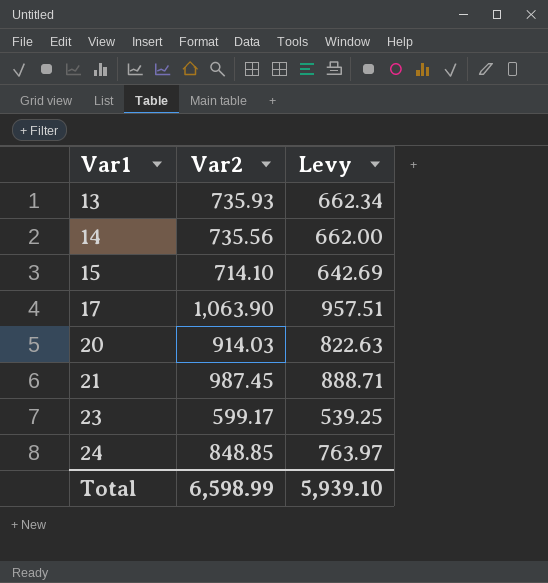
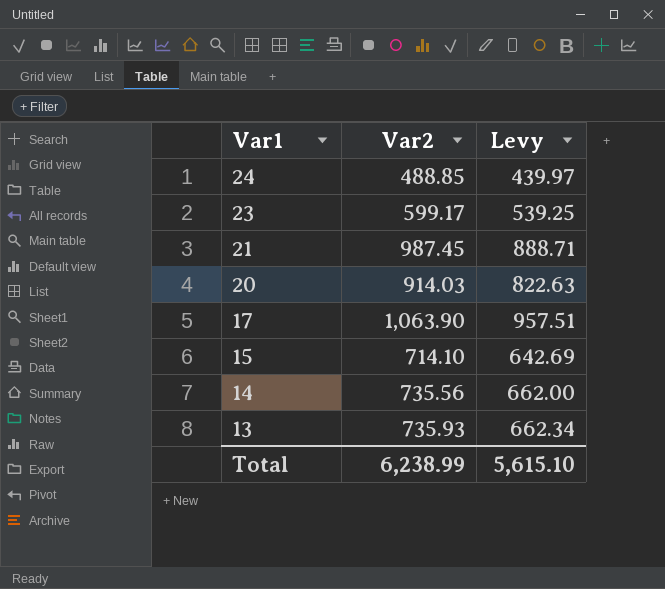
row order: Var1 ascending -> Var1 descending
24 | Var2: 848.85 -> 488.85
24 | Levy: 763.97 -> 439.97
Total | Var2: 6,598.99 -> 6,238.99
Total | Levy: 5,939.10 -> 5,615.10

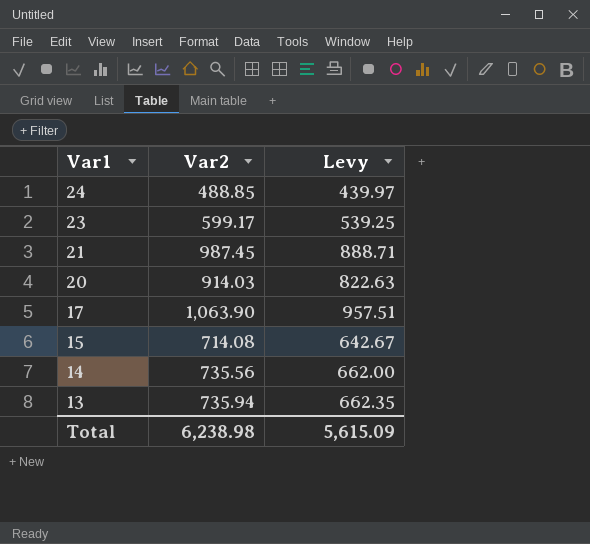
15 | Var2: 714.10 -> 714.08
15 | Levy: 642.69 -> 642.67
13 | Var2: 735.93 -> 735.94
13 | Levy: 662.34 -> 662.35
Total | Var2: 6,238.99 -> 6,238.98
Total | Levy: 5,615.10 -> 5,615.09

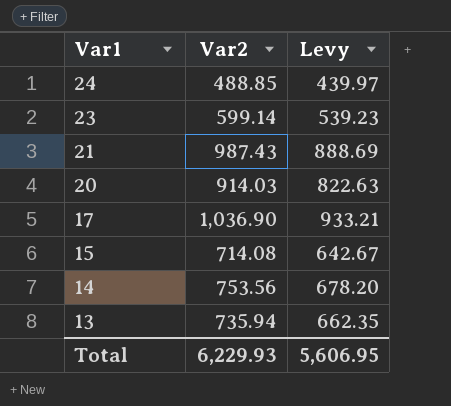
23 | Var2: 599.17 -> 599.14
23 | Levy: 539.25 -> 539.23
21 | Var2: 987.45 -> 987.43
21 | Levy: 888.71 -> 888.69
17 | Var2: 1,063.90 -> 1,036.90
17 | Levy: 957.51 -> 933.21
14 | Var2: 735.56 -> 753.56
14 | Levy: 662.00 -> 678.20
Total | Var2: 6,238.98 -> 6,229.93
Total | Levy: 5,615.09 -> 5,606.95

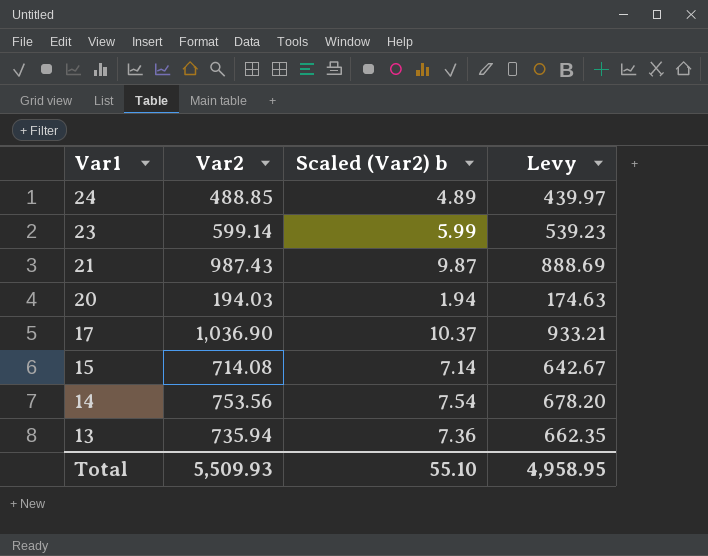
column Scaled (Var2) b | formula: none -> [Var2] * 0.01
20 | Var2: 914.03 -> 194.03
20 | Levy: 822.63 -> 174.63
Total | Var2: 6,229.93 -> 5,509.93
Total | Levy: 5,606.95 -> 4,958.95

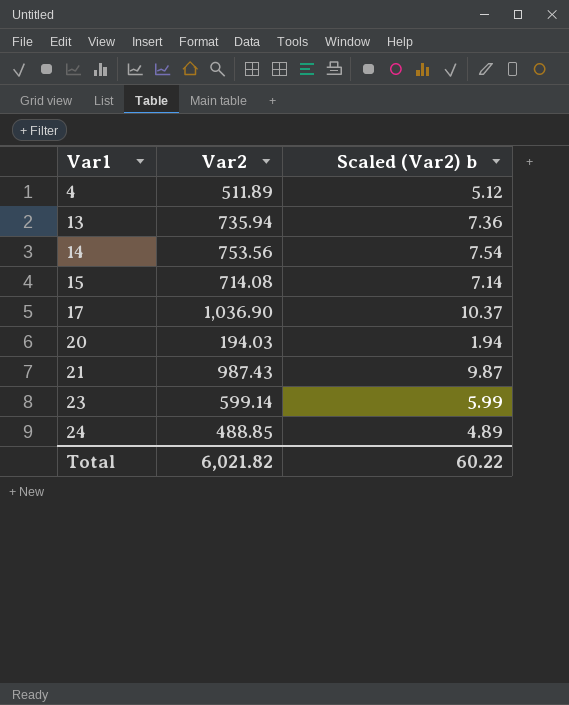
row order: Var1 descending -> Var1 ascending
column Levy | formula: [Var2] * 0.9 -> none
row 4: none -> 511.89 | 5.12
Total | Var2: 5,509.93 -> 6,021.82
Total | Scaled (Var2) b: 55.10 -> 60.22

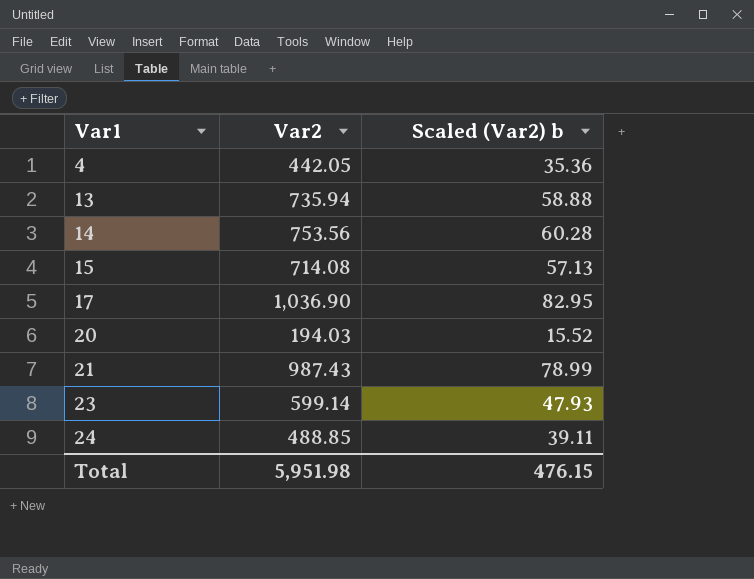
column Scaled (Var2) b | formula: [Var2] * 0.01 -> [Var2] * 0.08
4 | Var2: 511.89 -> 442.05
Total | Var2: 6,021.82 -> 5,951.98
Total | Scaled (Var2) b: 60.22 -> 476.15

